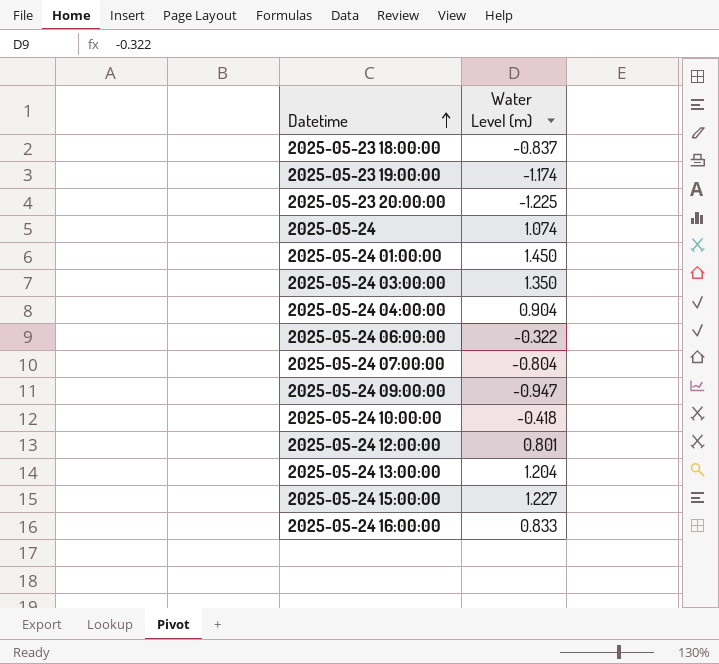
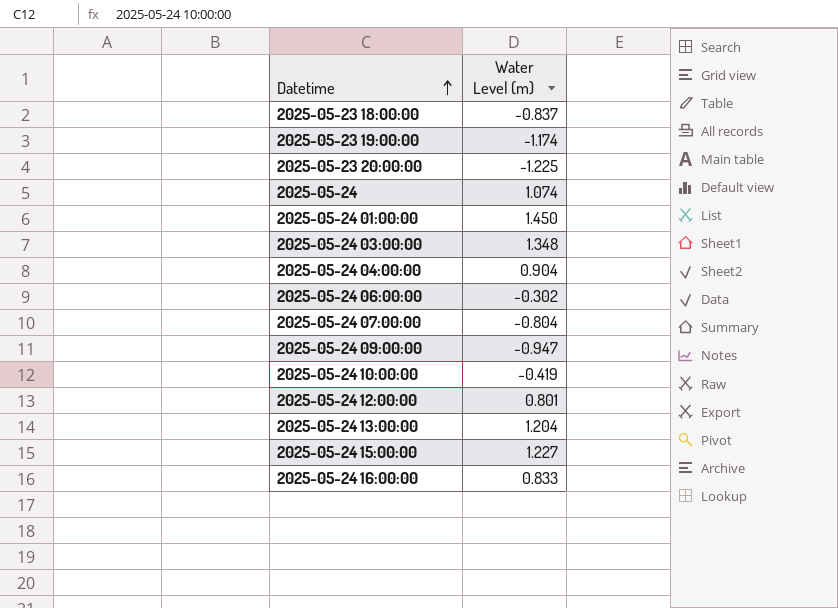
2025-05-24 03:00:00 | Water Level (m): 1.350 -> 1.348
2025-05-24 06:00:00 | Water Level (m): -0.322 -> -0.302
2025-05-24 10:00:00 | Water Level (m): -0.418 -> -0.419

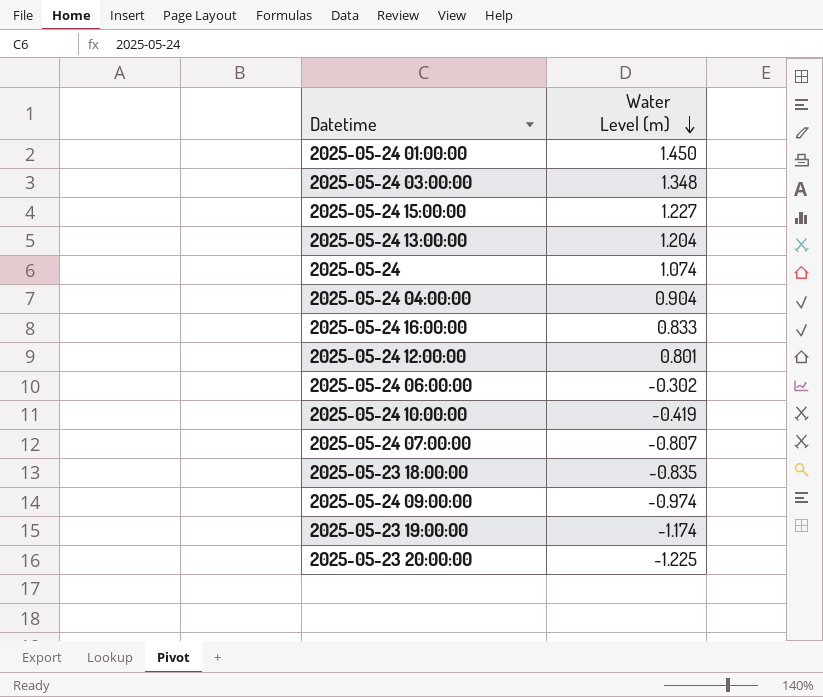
row order: Datetime ascending -> Water Level (m) descending
2025-05-24 07:00:00 | Water Level (m): -0.804 -> -0.807
2025-05-23 18:00:00 | Water Level (m): -0.837 -> -0.835
2025-05-24 09:00:00 | Water Level (m): -0.947 -> -0.974

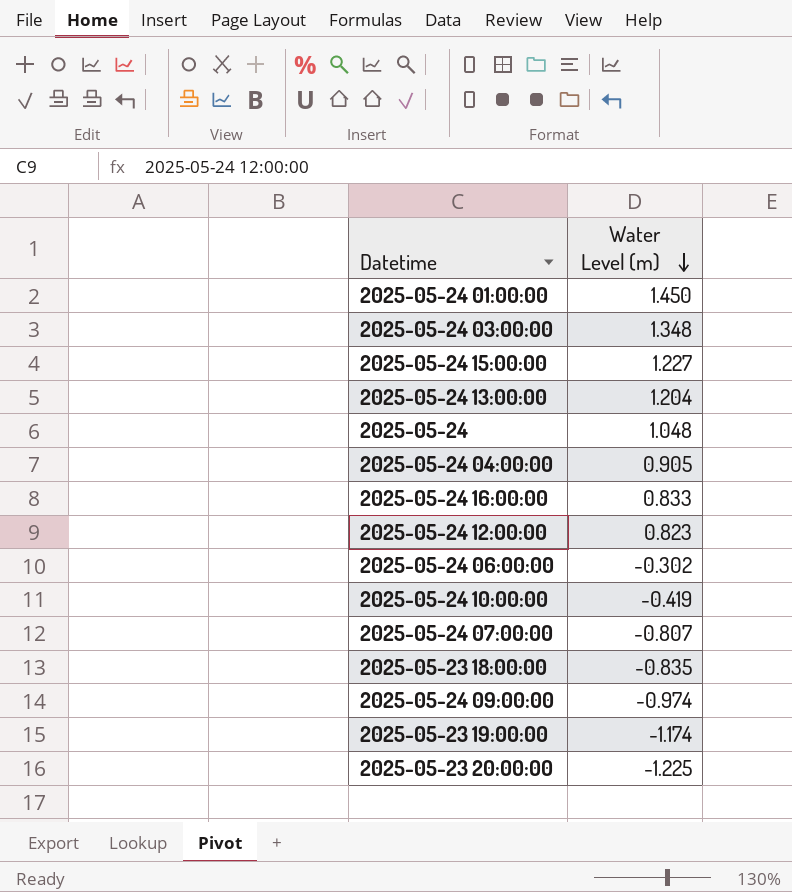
2025-05-24 | Water Level (m): 1.074 -> 1.048
2025-05-24 04:00:00 | Water Level (m): 0.904 -> 0.905
2025-05-24 12:00:00 | Water Level (m): 0.801 -> 0.823

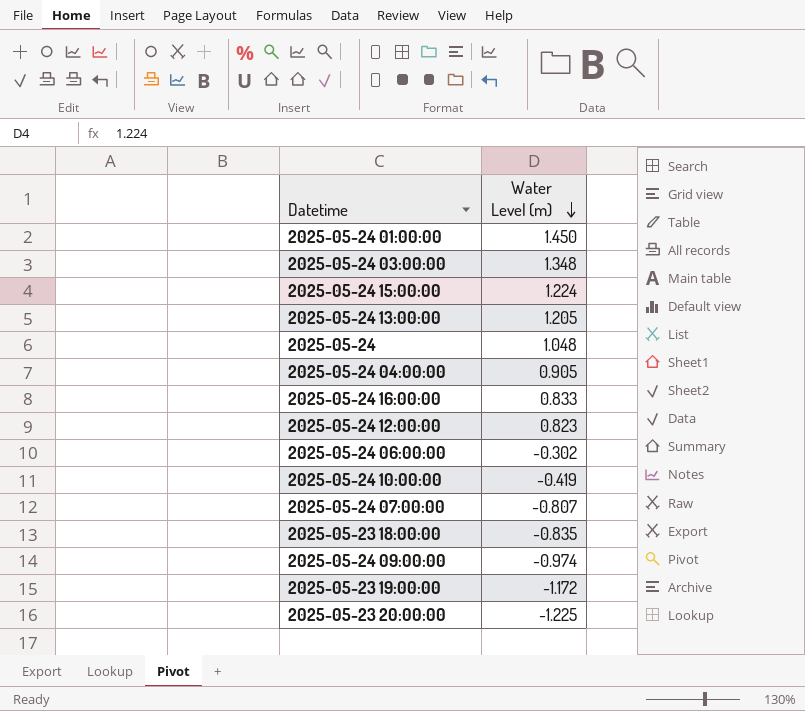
2025-05-24 15:00:00 | Water Level (m): 1.227 -> 1.224
2025-05-24 13:00:00 | Water Level (m): 1.204 -> 1.205
2025-05-23 19:00:00 | Water Level (m): -1.174 -> -1.172

